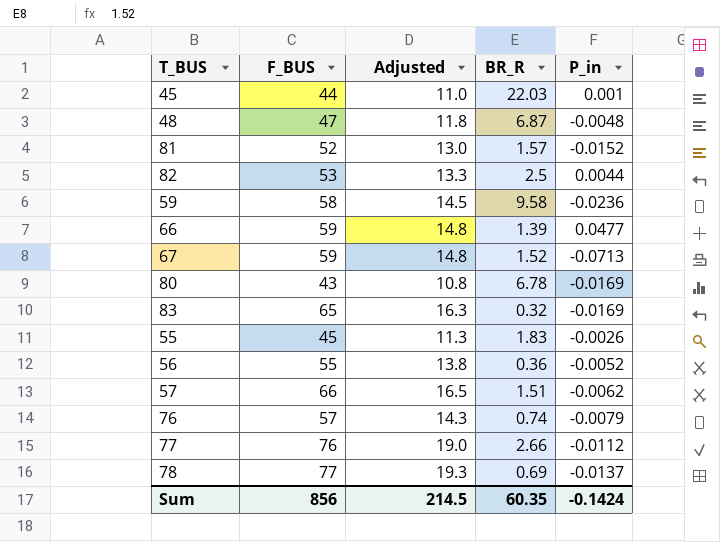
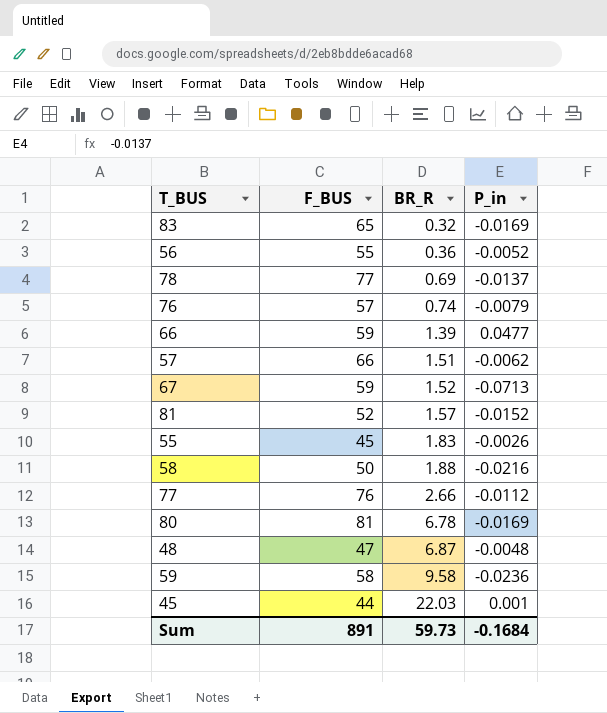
row order: none -> BR_R ascending
column Adjusted | formula: [F_BUS] * 0.25 -> none
row 82: 53 | 13.3 | 2.5 | 0.0044 -> none
row 58: none -> 50 | 1.88 | -0.0216
80 | F_BUS: 43 -> 81
Sum | F_BUS: 856 -> 891
Sum | BR_R: 60.35 -> 59.73
Sum | P_in: -0.1424 -> -0.1684

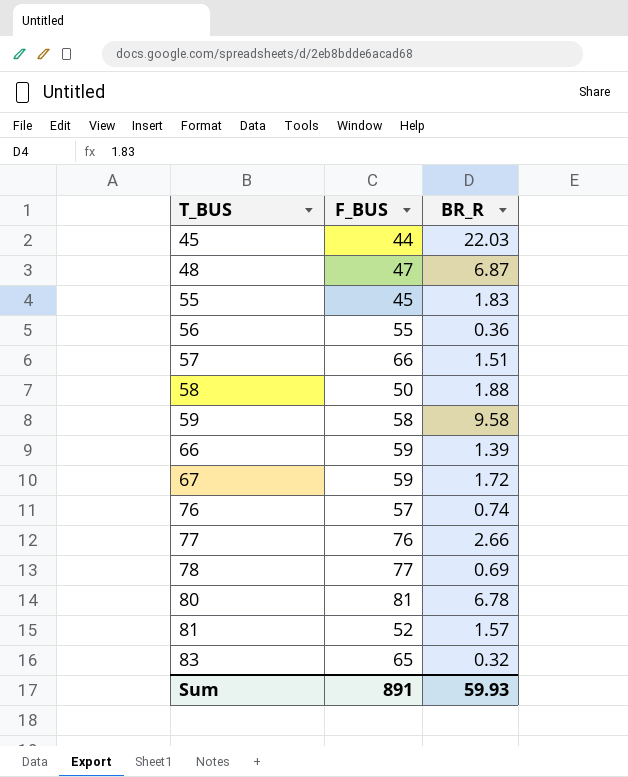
row order: BR_R ascending -> T_BUS ascending
column P_in | position: 4 -> none
67 | BR_R: 1.52 -> 1.72
Sum | BR_R: 59.73 -> 59.93

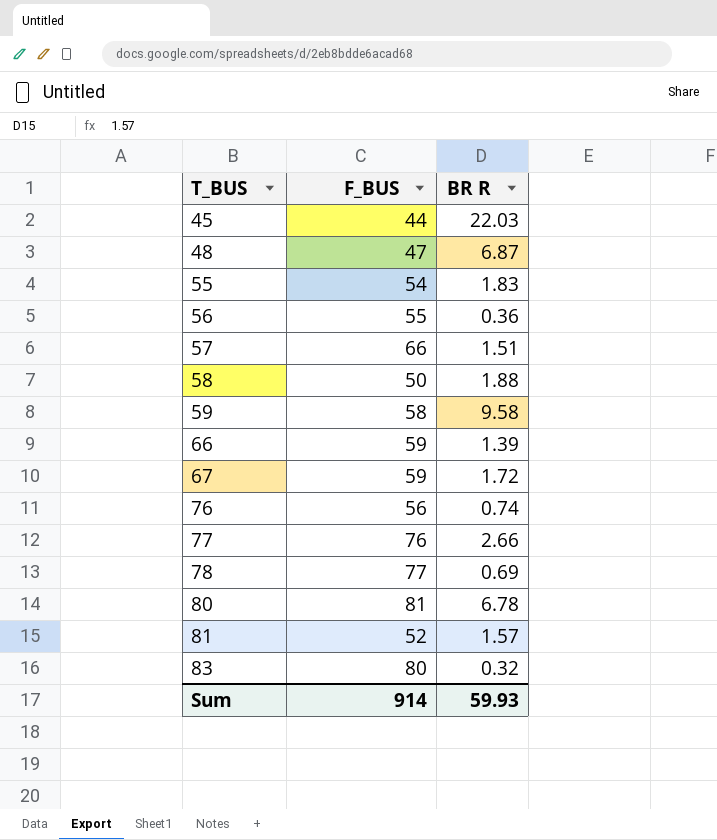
column name: BR_R -> BR R
55 | F_BUS: 45 -> 54
76 | F_BUS: 57 -> 56
83 | F_BUS: 65 -> 80
Sum | F_BUS: 891 -> 914

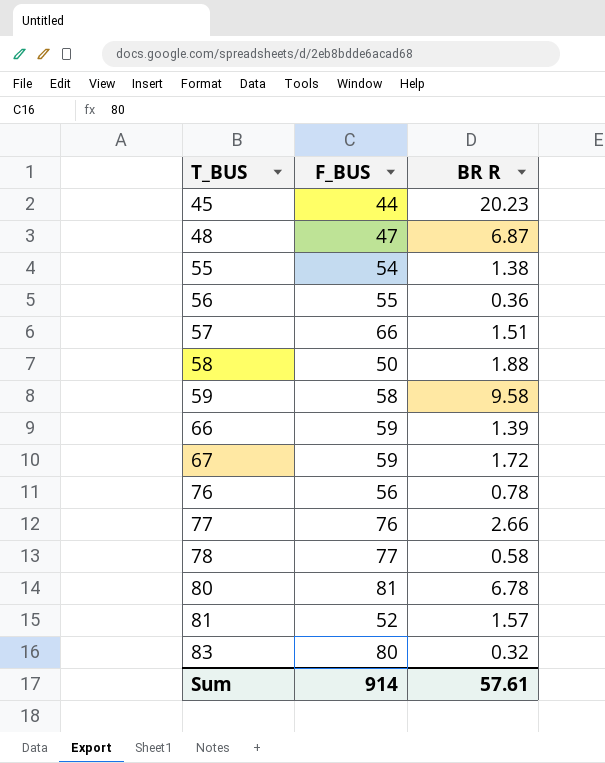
45 | BR R: 22.03 -> 20.23
55 | BR R: 1.83 -> 1.38
76 | BR R: 0.74 -> 0.78
78 | BR R: 0.69 -> 0.58
Sum | BR R: 59.93 -> 57.61

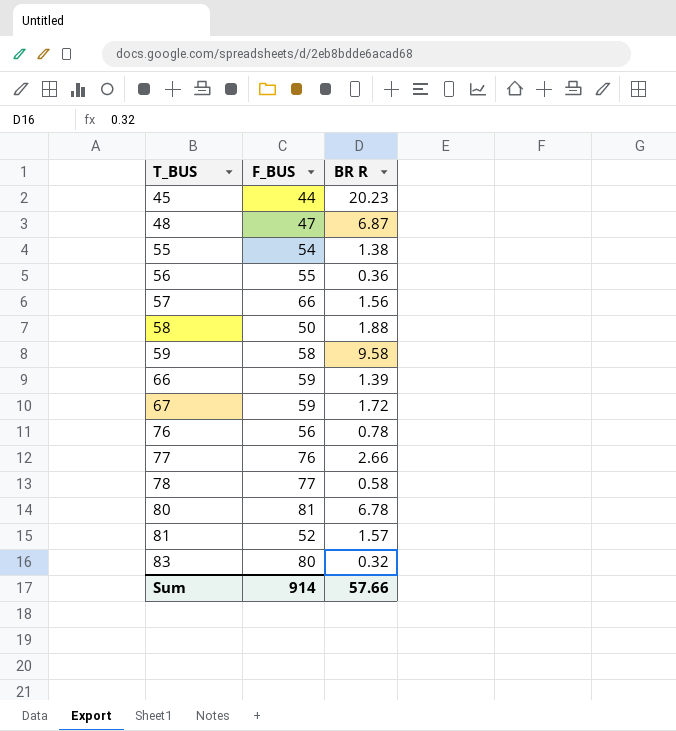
57 | BR R: 1.51 -> 1.56
Sum | BR R: 57.61 -> 57.66

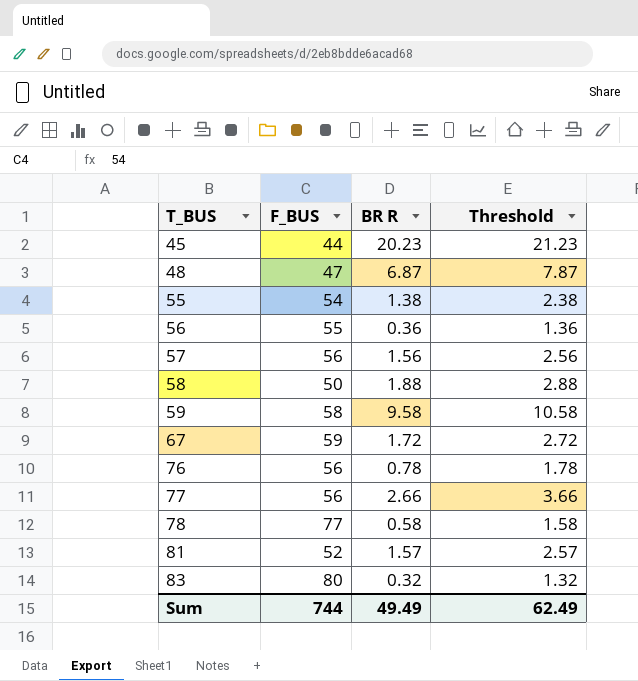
column Threshold | formula: none -> [BR R] + 1
row 66: 59 | 1.39 -> none
row 80: 81 | 6.78 -> none
57 | F_BUS: 66 -> 56
77 | F_BUS: 76 -> 56
Sum | F_BUS: 914 -> 744
Sum | BR R: 57.66 -> 49.49

